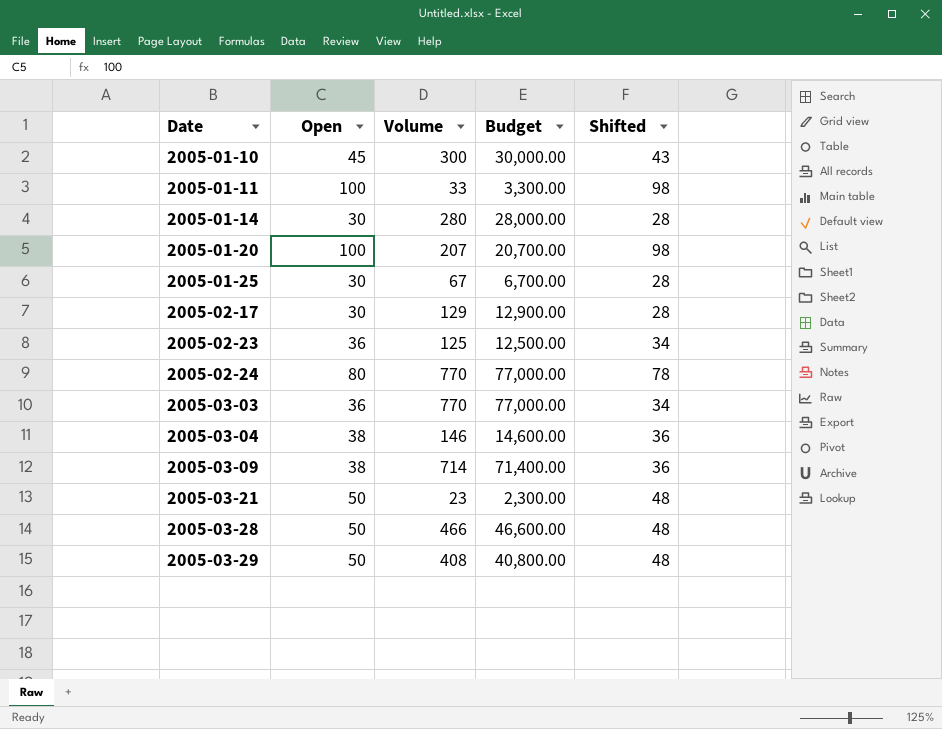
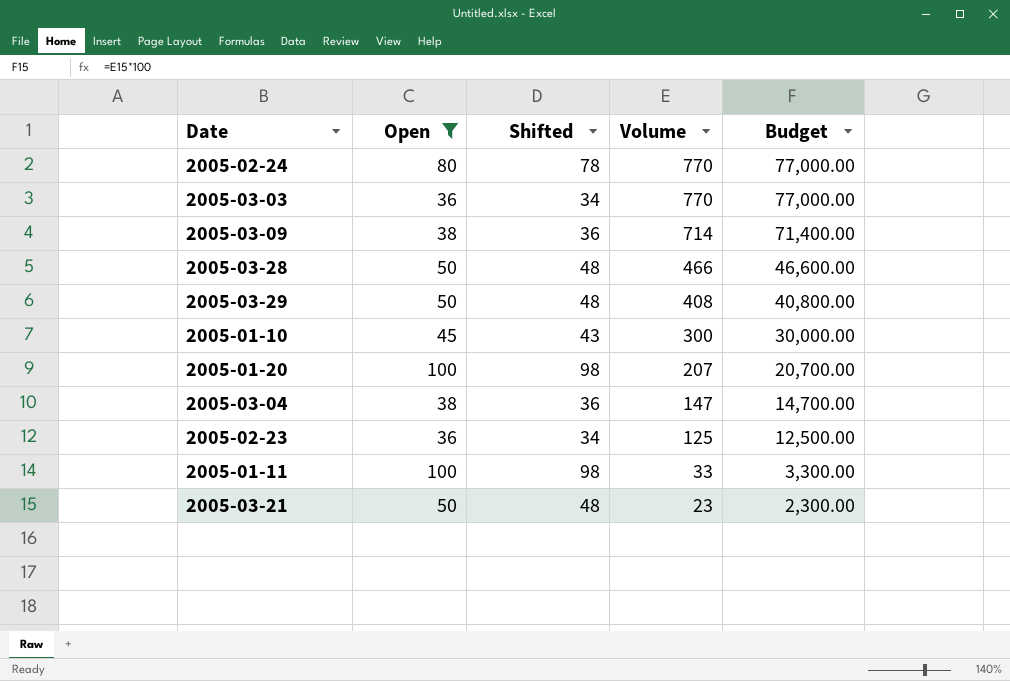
filter: none -> Open != 30
row order: Date ascending -> Volume descending
column Shifted | position: 5 -> 3
2005-03-04 | Volume: 146 -> 147
2005-03-04 | Budget: 14,600.00 -> 14,700.00

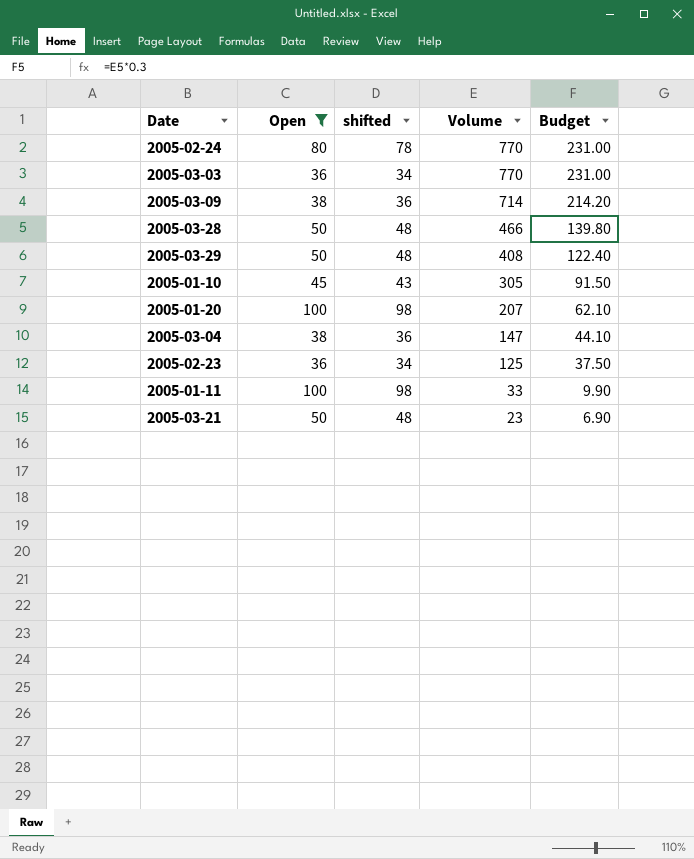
column name: Shifted -> shifted
column Budget | formula: [Volume] * 100 -> [Volume] * 0.3
2005-01-10 | Volume: 300 -> 305

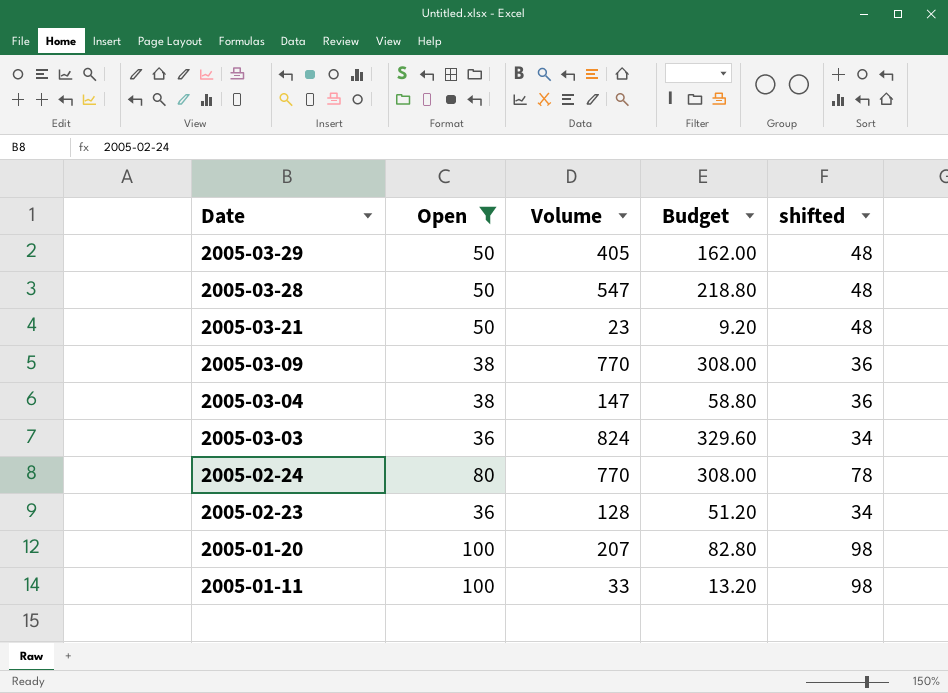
row order: Volume descending -> Date descending
column Budget | formula: [Volume] * 0.3 -> [Volume] * 0.4
column shifted | position: 3 -> 5
row 2005-01-10: 45 | 43 | 305 | 91.50 -> none
2005-03-29 | Volume: 408 -> 405
2005-03-28 | Volume: 466 -> 547
2005-03-09 | Volume: 714 -> 770
2005-03-03 | Volume: 770 -> 824
2005-02-23 | Volume: 125 -> 128

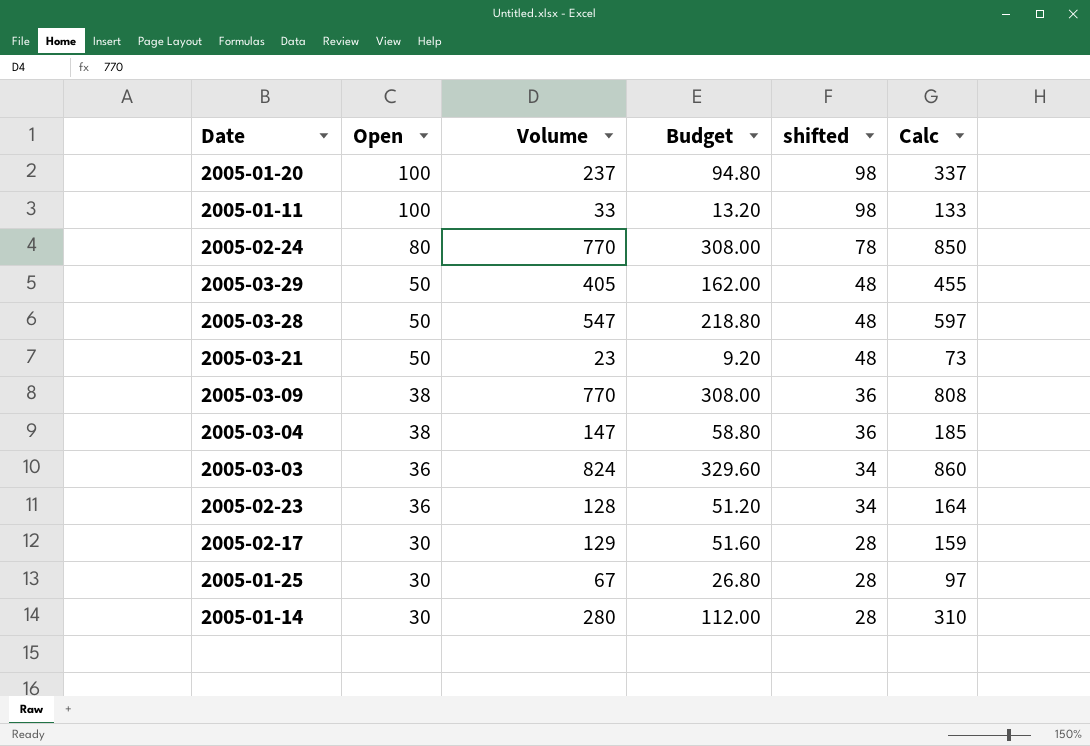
filter: Open != 30 -> none
row order: Date descending -> Open descending
column Calc | formula: none -> [Open] + [Volume]
2005-01-20 | Volume: 207 -> 237
2005-01-20 | Budget: 82.80 -> 94.80

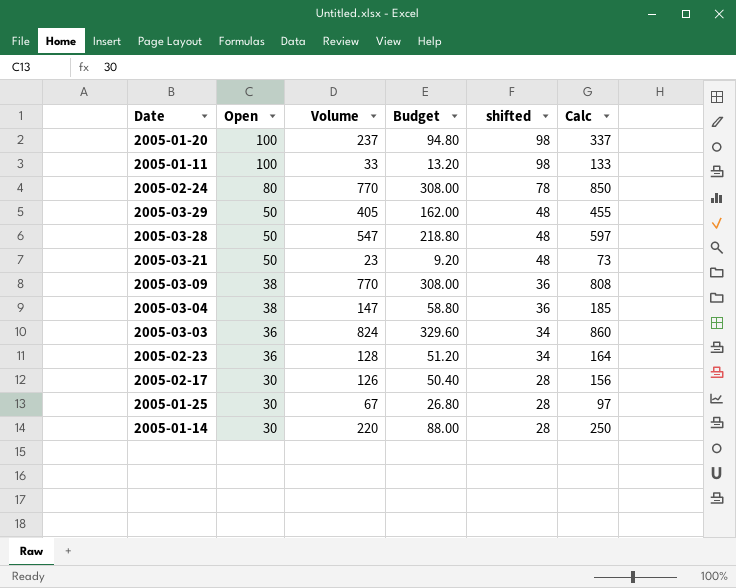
2005-02-17 | Volume: 129 -> 126
2005-02-17 | Budget: 51.60 -> 50.40
2005-02-17 | Calc: 159 -> 156
2005-01-14 | Volume: 280 -> 220
2005-01-14 | Budget: 112.00 -> 88.00
2005-01-14 | Calc: 310 -> 250

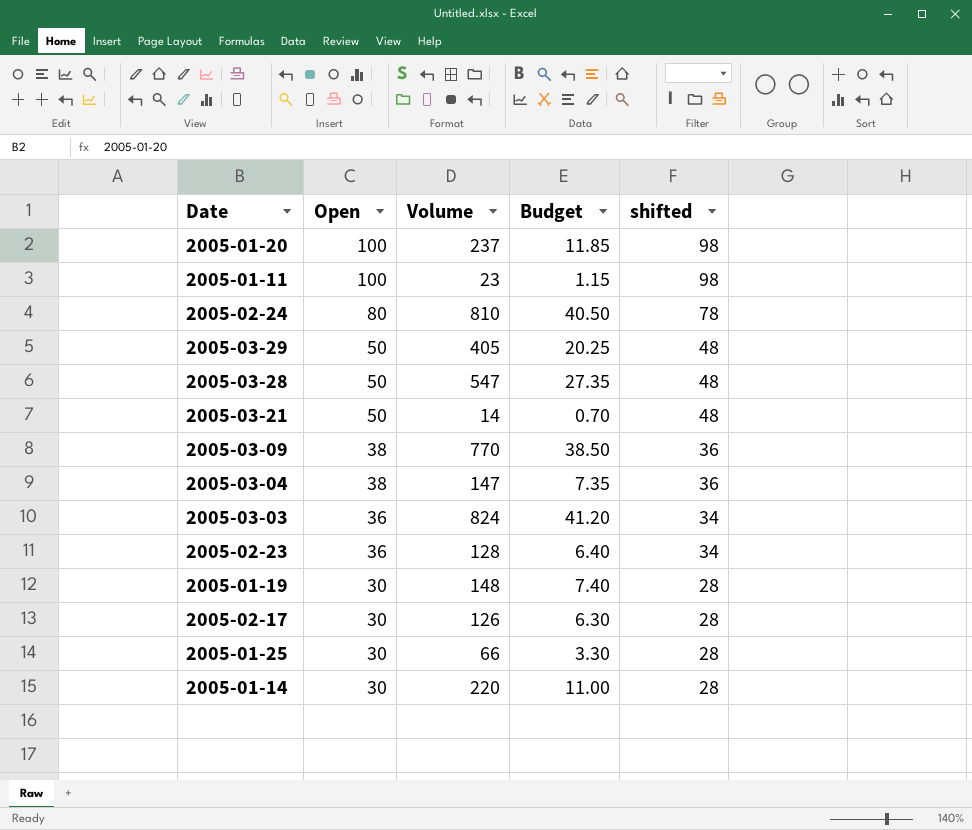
column Calc | formula: [Open] + [Volume] -> none
column Budget | formula: [Volume] * 0.4 -> [Volume] * 0.05
2005-01-11 | Volume: 33 -> 23
2005-02-24 | Volume: 770 -> 810
2005-03-21 | Volume: 23 -> 14
row 2005-01-19: none -> 30 | 148 | 7.40 | 28
2005-01-25 | Volume: 67 -> 66

